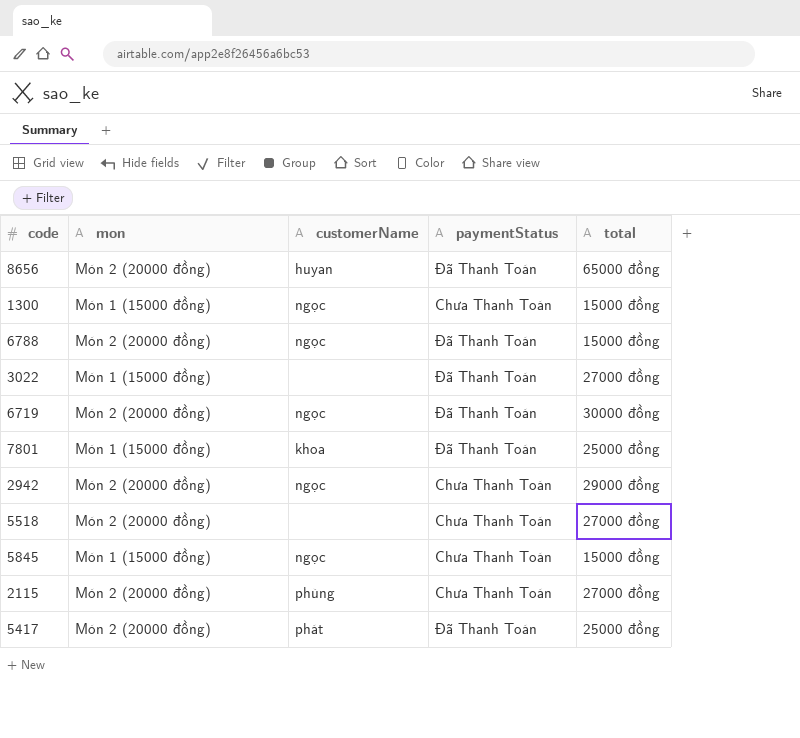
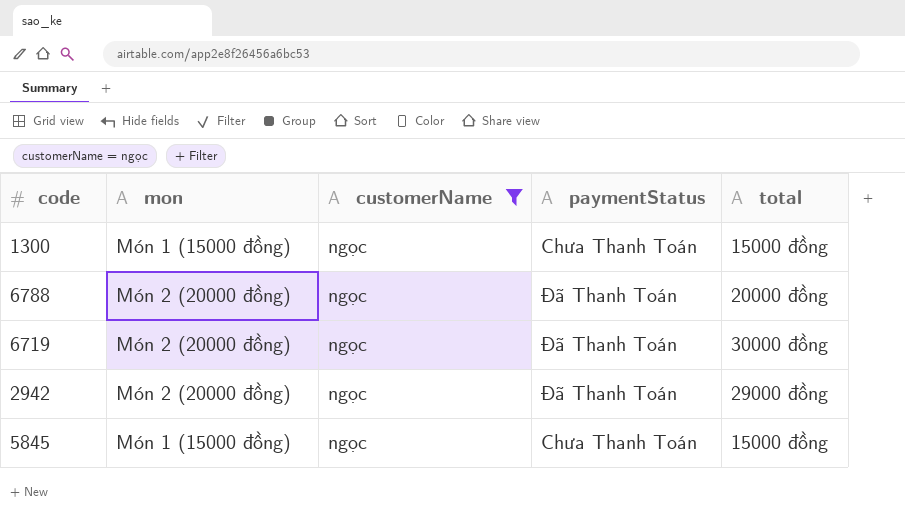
filter: none -> customerName = ngọc
6788 | total: 15000 đồng -> 20000 đồng
2942 | paymentStatus: Chưa Thanh Toán -> Đã Thanh Toán

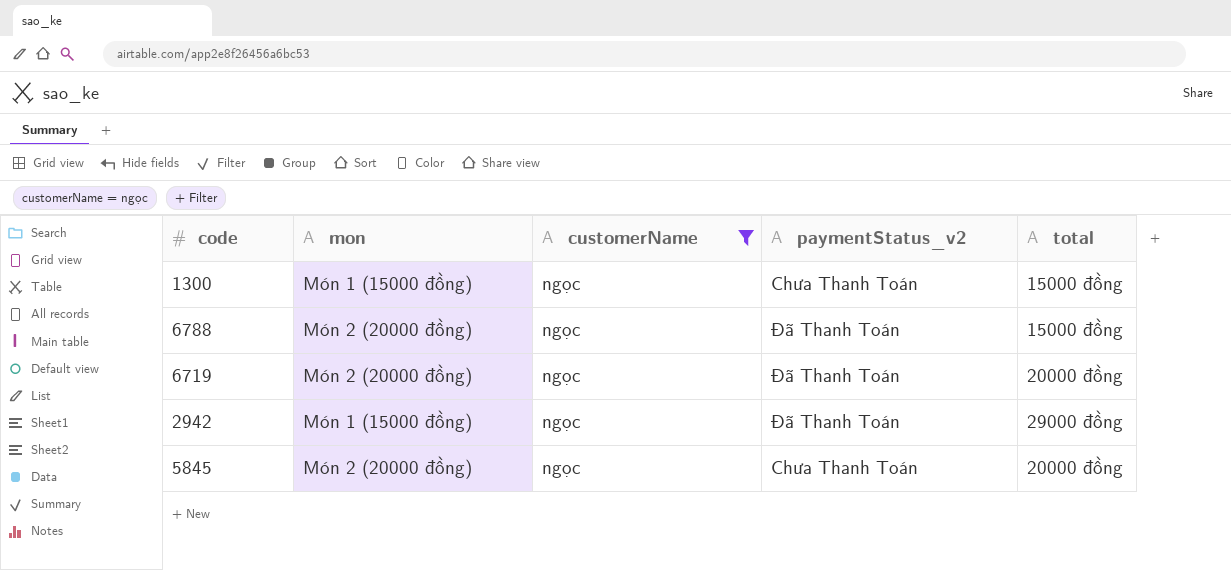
column name: paymentStatus -> paymentStatus_v2
6788 | total: 20000 đồng -> 15000 đồng
6719 | total: 30000 đồng -> 20000 đồng
2942 | mon: Món 2 (20000 đồng) -> Món 1 (15000 đồng)
5845 | mon: Món 1 (15000 đồng) -> Món 2 (20000 đồng)
5845 | total: 15000 đồng -> 20000 đồng

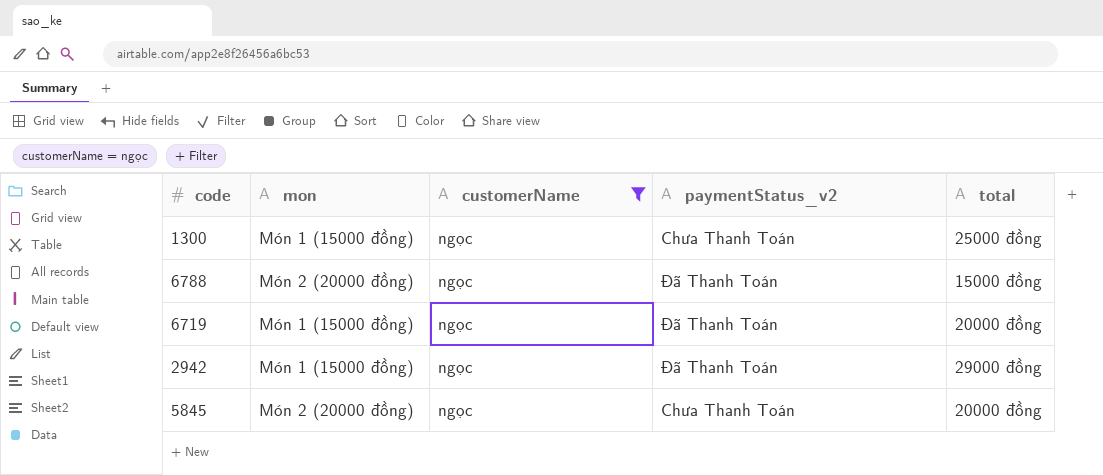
1300 | total: 15000 đồng -> 25000 đồng
6719 | mon: Món 2 (20000 đồng) -> Món 1 (15000 đồng)

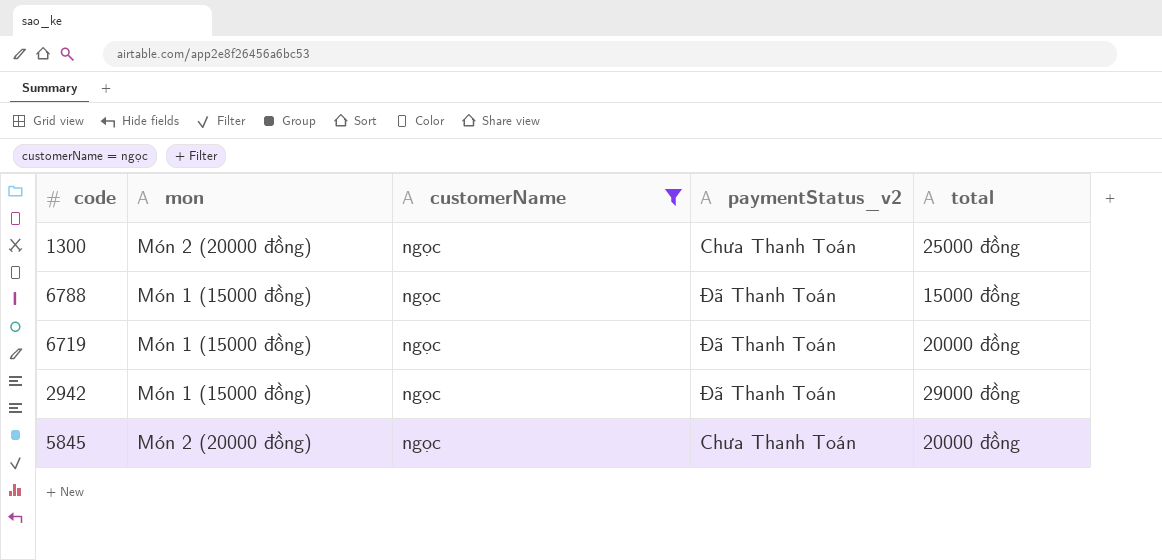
1300 | mon: Món 1 (15000 đồng) -> Món 2 (20000 đồng)
6788 | mon: Món 2 (20000 đồng) -> Món 1 (15000 đồng)

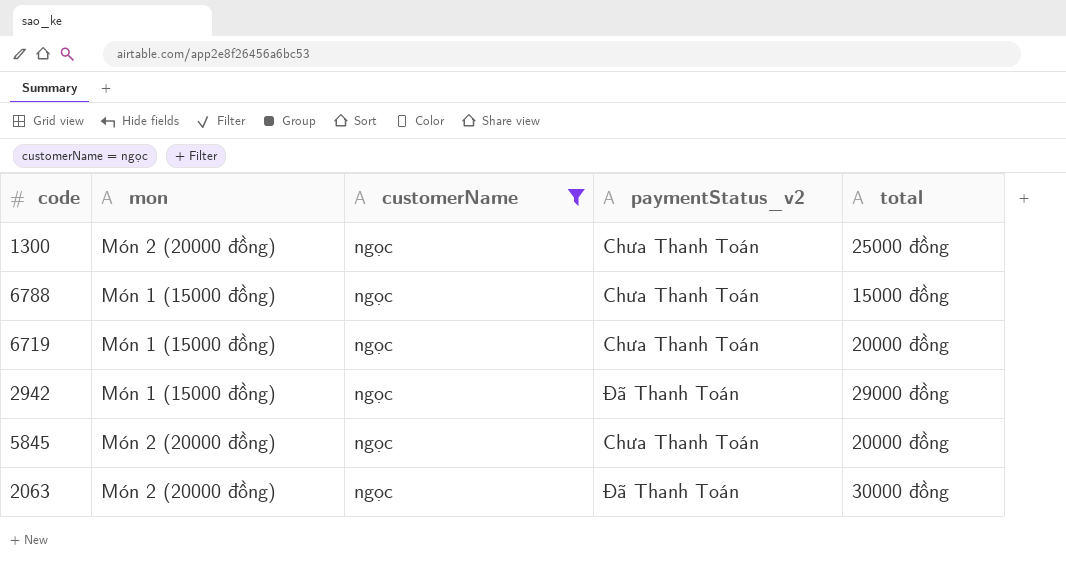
6788 | paymentStatus_v2: Đã Thanh Toán -> Chưa Thanh Toán
6719 | paymentStatus_v2: Đã Thanh Toán -> Chưa Thanh Toán
row 2063: none -> Món 2 (20000 đồng) | ngọc | Đã Thanh Toán | 30000 đồng

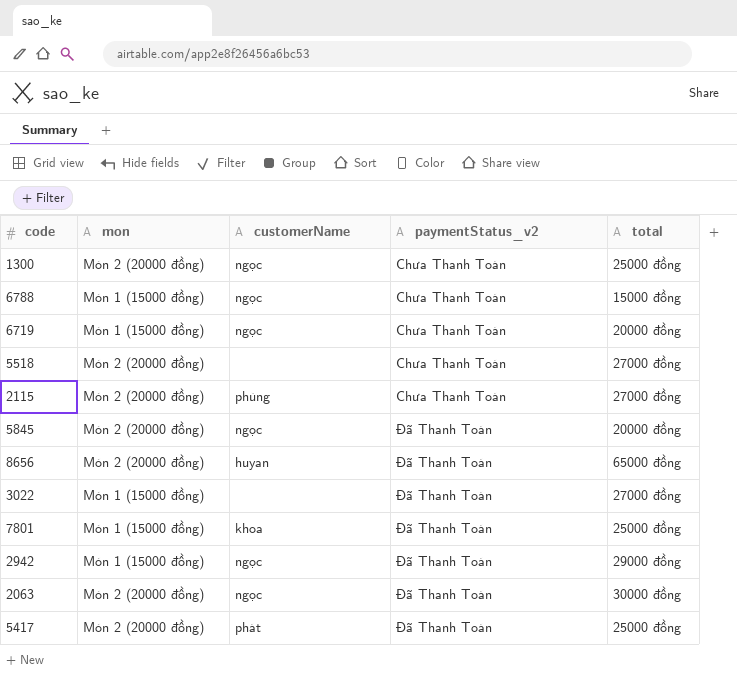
filter: customerName = ngọc -> none
row order: none -> paymentStatus_v2 ascending
5845 | paymentStatus_v2: Chưa Thanh Toán -> Đã Thanh Toán

